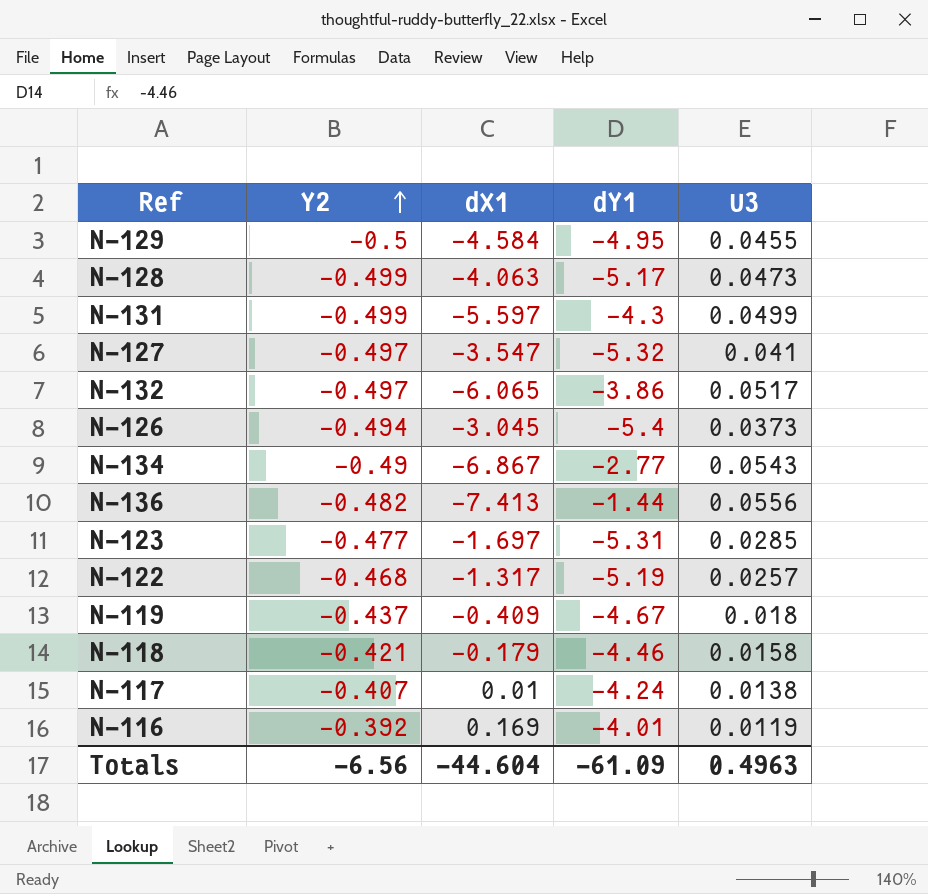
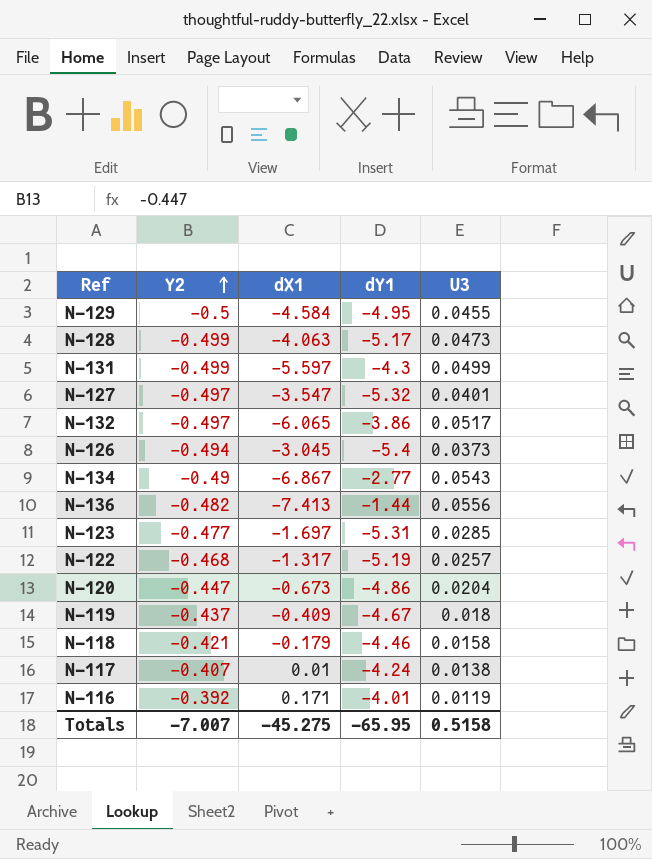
N-127 | U3: 0.041 -> 0.0401
row N-120: none -> -0.447 | -0.673 | -4.86 | 0.0204
N-116 | dX1: 0.169 -> 0.171
Totals | Y2: -6.56 -> -7.007
Totals | dX1: -44.604 -> -45.275
Totals | dY1: -61.09 -> -65.95
Totals | U3: 0.4963 -> 0.5158

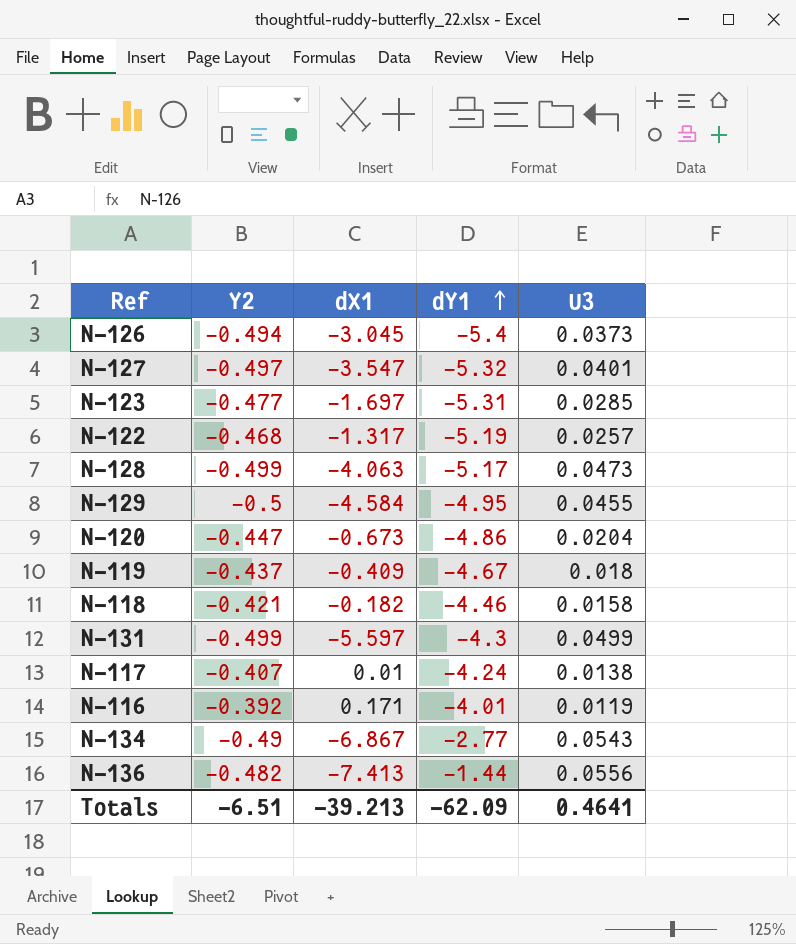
row order: Y2 ascending -> dY1 ascending
row N-132: -0.497 | -6.065 | -3.86 | 0.0517 -> none
N-118 | dX1: -0.179 -> -0.182
Totals | Y2: -7.007 -> -6.51
Totals | dX1: -45.275 -> -39.213
Totals | dY1: -65.95 -> -62.09
Totals | U3: 0.5158 -> 0.4641

